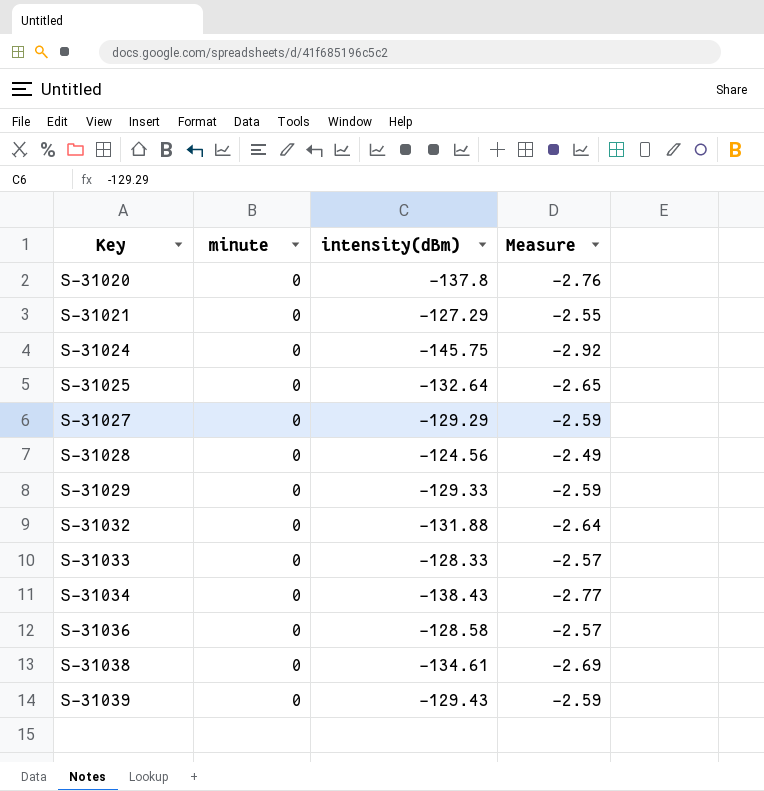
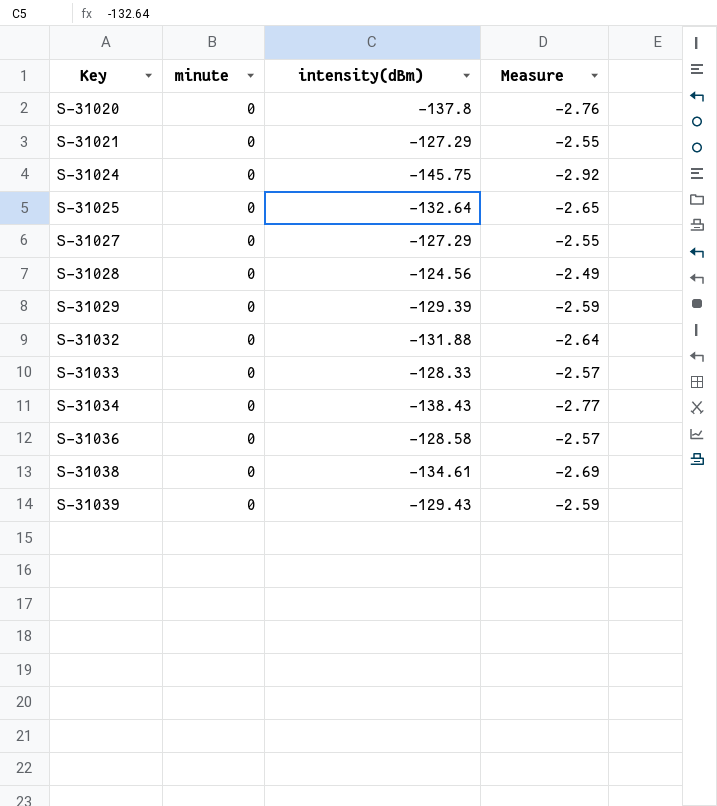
S-31027 | intensity(dBm): -129.29 -> -127.29
S-31027 | Measure: -2.59 -> -2.55
S-31029 | intensity(dBm): -129.33 -> -129.39

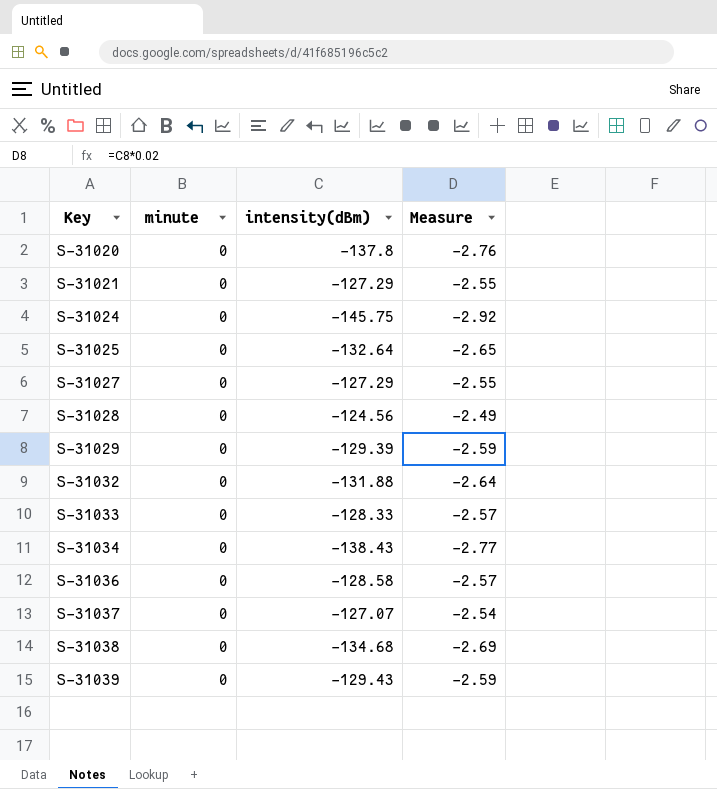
row S-31037: none -> 0 | -127.07 | -2.54
S-31038 | intensity(dBm): -134.61 -> -134.68

